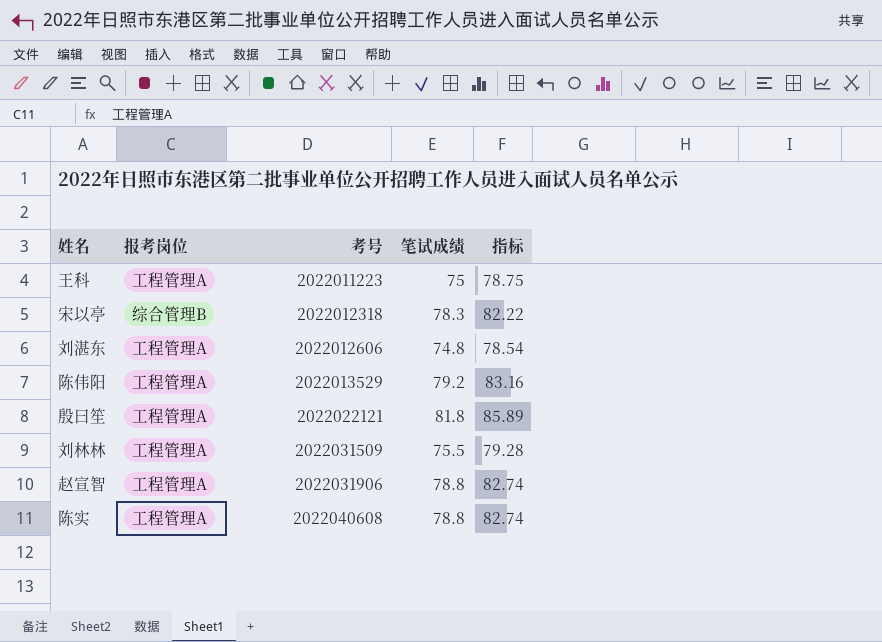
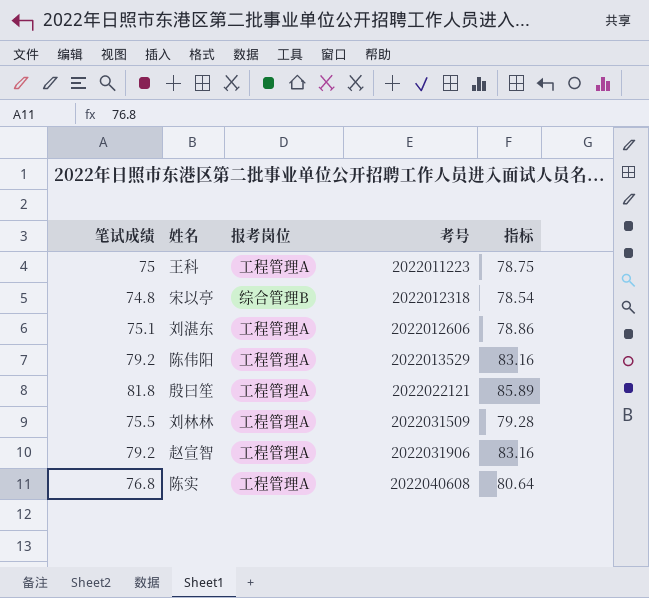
column 笔试成绩 | position: 4 -> 1
宋以亭 | 笔试成绩: 78.3 -> 74.8
宋以亭 | 指标: 82.22 -> 78.54
刘湛东 | 笔试成绩: 74.8 -> 75.1
刘湛东 | 指标: 78.54 -> 78.86
赵宣智 | 笔试成绩: 78.8 -> 79.2
赵宣智 | 指标: 82.74 -> 83.16
陈实 | 笔试成绩: 78.8 -> 76.8
陈实 | 指标: 82.74 -> 80.64

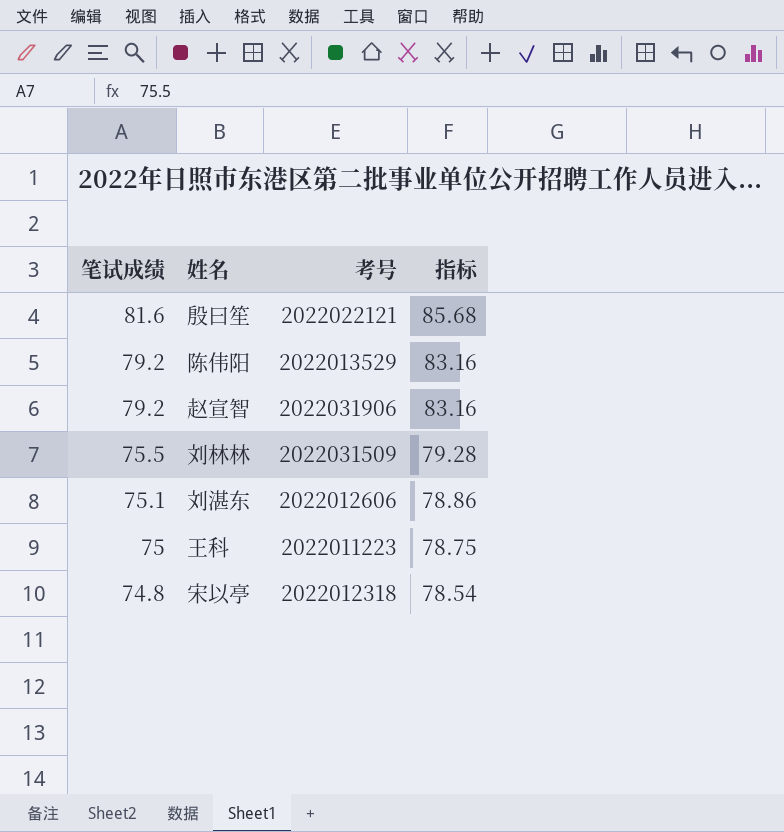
row order: 考号 ascending -> 笔试成绩 descending
column 报考岗位 | position: 3 -> none
row 陈实: 76.8 | 工程管理A | 2022040608 | 80.64 -> none
殷曰笙 | 笔试成绩: 81.8 -> 81.6
殷曰笙 | 指标: 85.89 -> 85.68

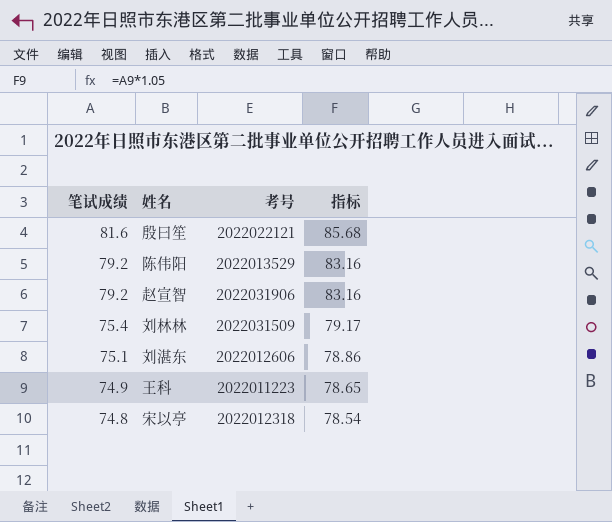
刘林林 | 笔试成绩: 75.5 -> 75.4
刘林林 | 指标: 79.28 -> 79.17
王科 | 笔试成绩: 75 -> 74.9
王科 | 指标: 78.75 -> 78.65

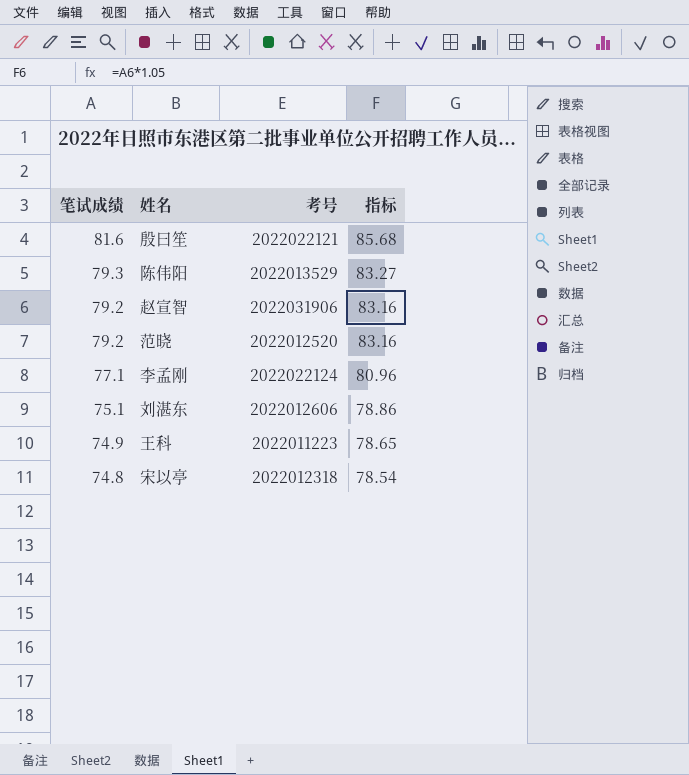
row 刘林林: 75.4 | 2022031509 | 79.17 -> none
陈伟阳 | 笔试成绩: 79.2 -> 79.3
陈伟阳 | 指标: 83.16 -> 83.27
row 范晓: none -> 79.2 | 2022012520 | 83.16
row 李孟刚: none -> 77.1 | 2022022124 | 80.96

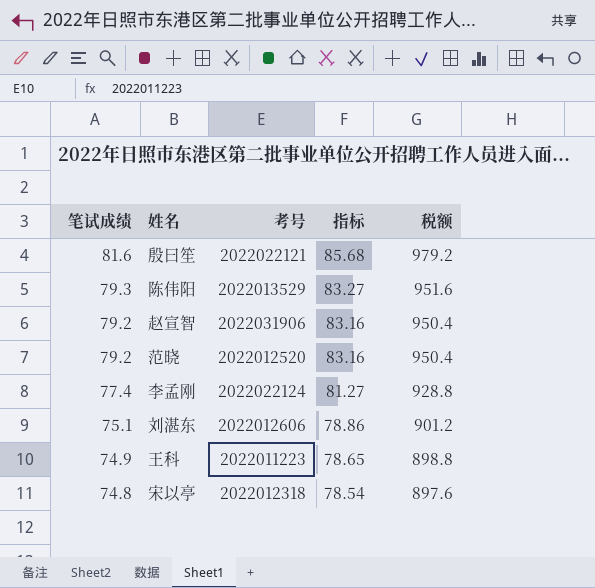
column 税额 | formula: none -> [笔试成绩] * 12
李孟刚 | 笔试成绩: 77.1 -> 77.4
李孟刚 | 指标: 80.96 -> 81.27

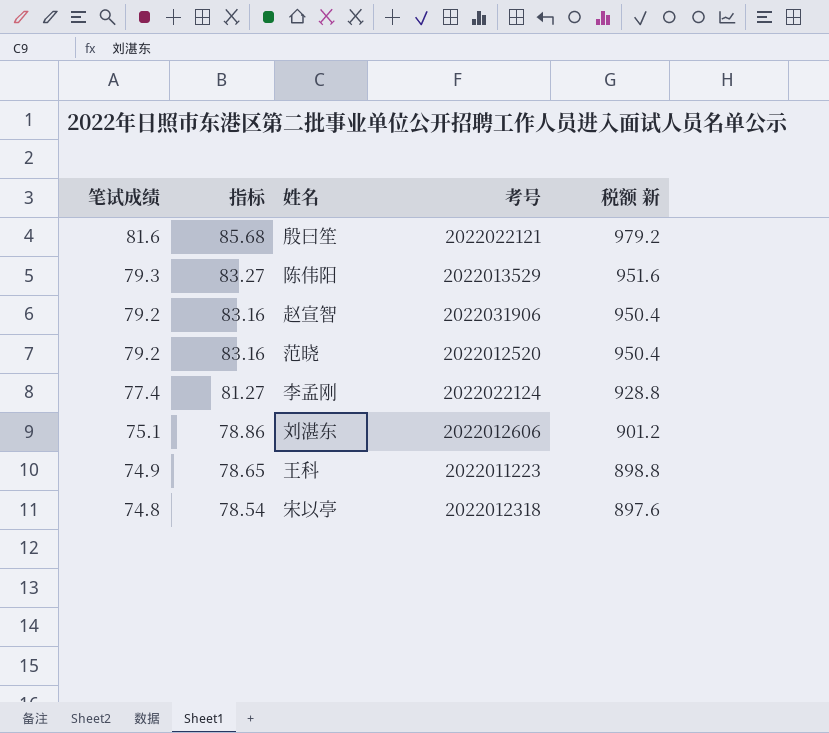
column 指标 | position: 4 -> 2
column name: 税额 -> 税额 新

